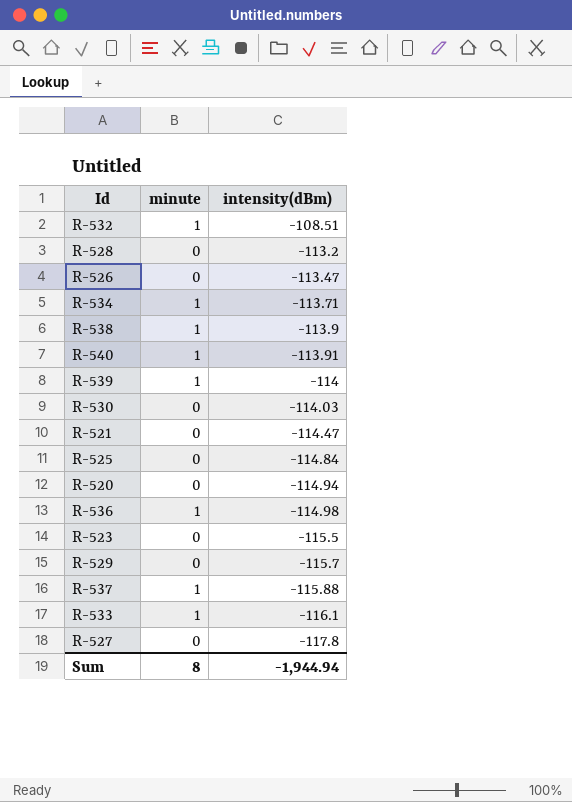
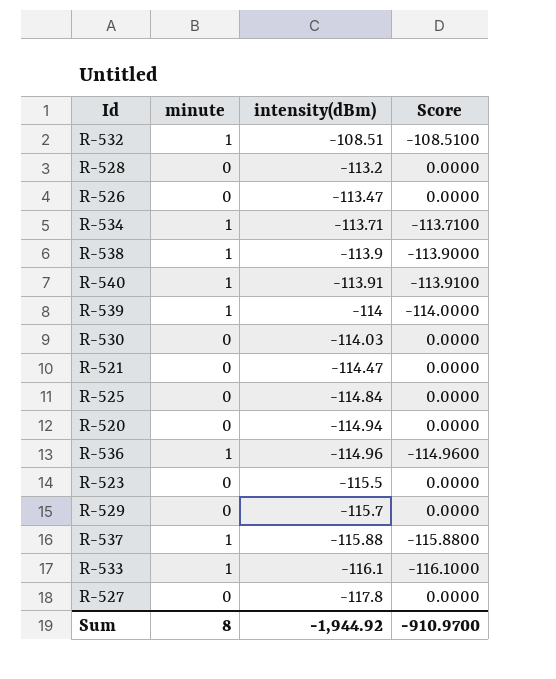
column Score | formula: none -> [minute] * [intensity(dBm)]
R-536 | intensity(dBm): -114.98 -> -114.96
Sum | intensity(dBm): -1,944.94 -> -1,944.92

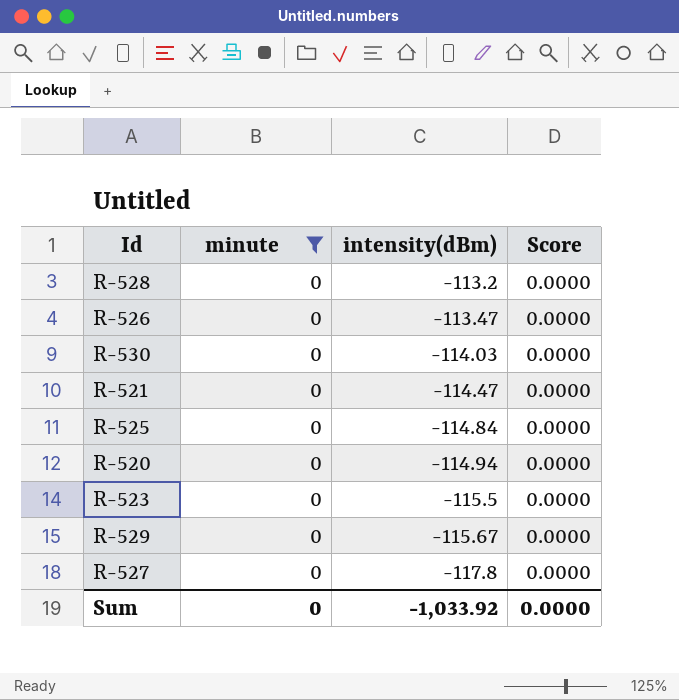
filter: none -> minute = 0
R-529 | intensity(dBm): -115.7 -> -115.67
Sum | minute: 8 -> 0
Sum | intensity(dBm): -1,944.92 -> -1,033.92
Sum | Score: -910.9700 -> 0.0000

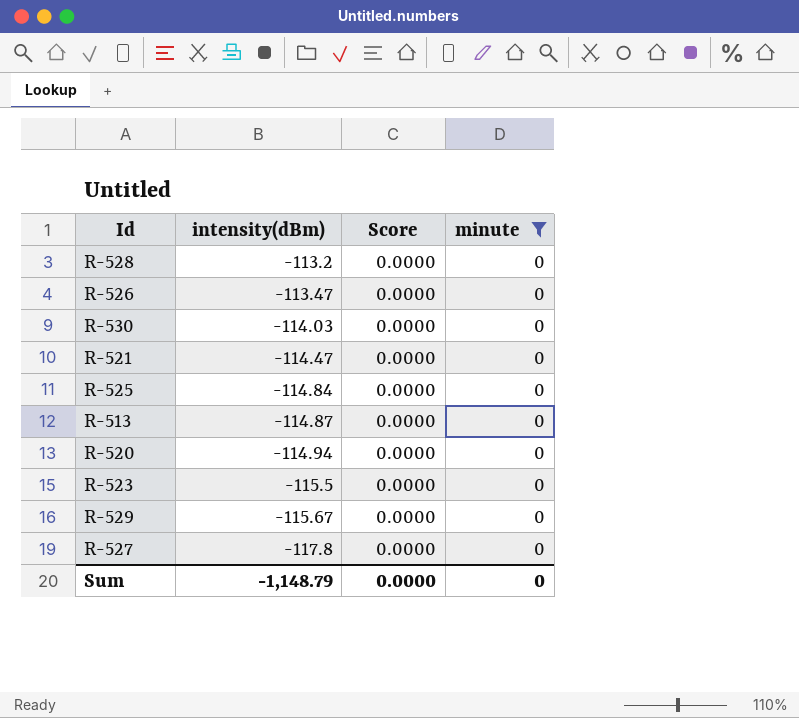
column minute | position: 2 -> 4
row R-513: none -> -114.87 | 0.0000 | 0
Sum | intensity(dBm): -1,033.92 -> -1,148.79

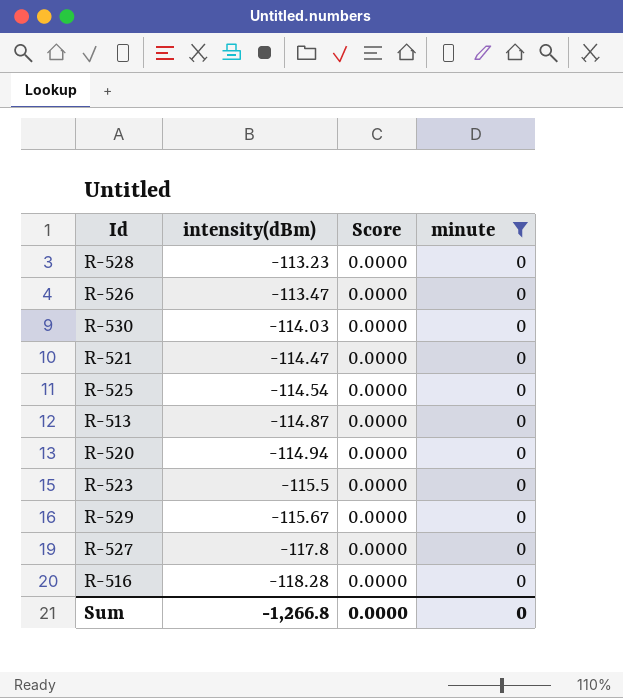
R-528 | intensity(dBm): -113.2 -> -113.23
R-525 | intensity(dBm): -114.84 -> -114.54
row R-516: none -> -118.28 | 0.0000 | 0
Sum | intensity(dBm): -1,148.79 -> -1,266.8

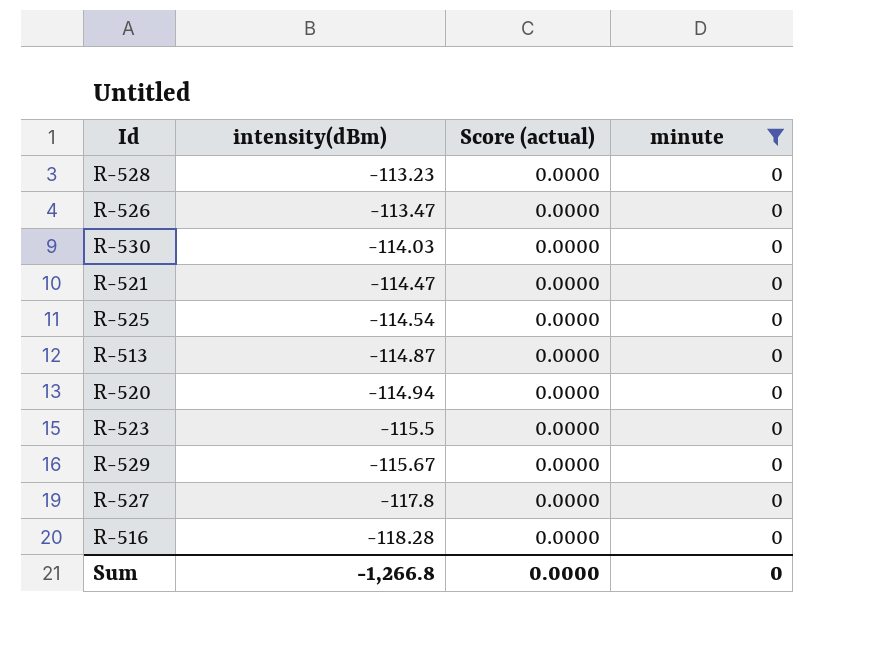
column name: Score -> Score (actual)

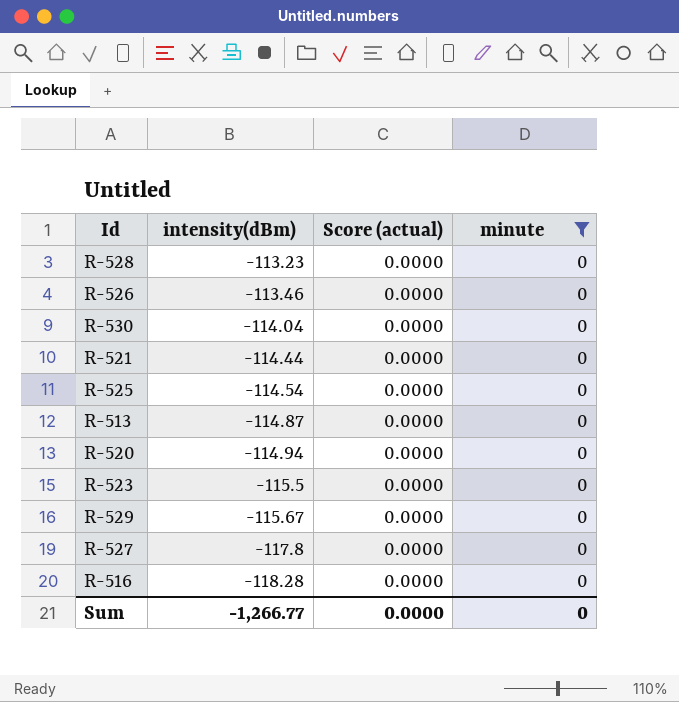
R-526 | intensity(dBm): -113.47 -> -113.46
R-530 | intensity(dBm): -114.03 -> -114.04
R-521 | intensity(dBm): -114.47 -> -114.44
Sum | intensity(dBm): -1,266.8 -> -1,266.77

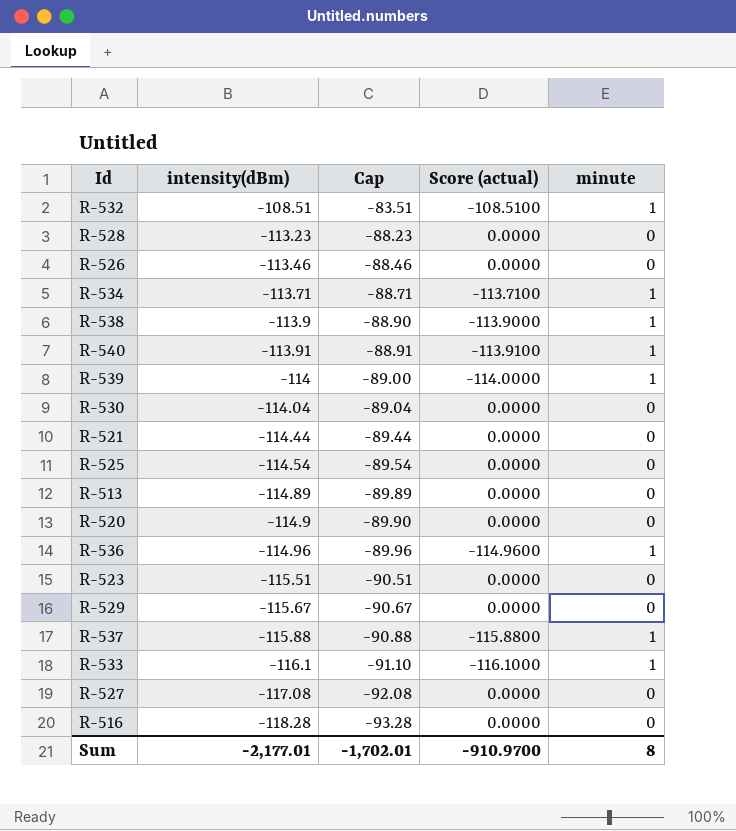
filter: minute = 0 -> none
column Cap | formula: none -> [intensity(dBm)] + 25
R-513 | intensity(dBm): -114.87 -> -114.89
R-520 | intensity(dBm): -114.94 -> -114.9
R-523 | intensity(dBm): -115.5 -> -115.51
R-527 | intensity(dBm): -117.8 -> -117.08
Sum | intensity(dBm): -1,266.77 -> -2,177.01
Sum | Score (actual): 0.0000 -> -910.9700
Sum | minute: 0 -> 8

